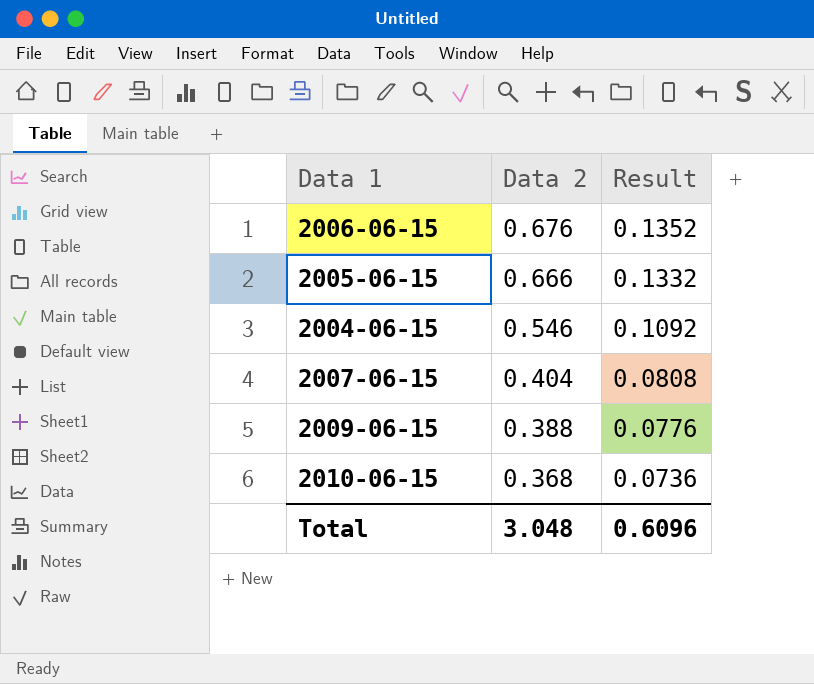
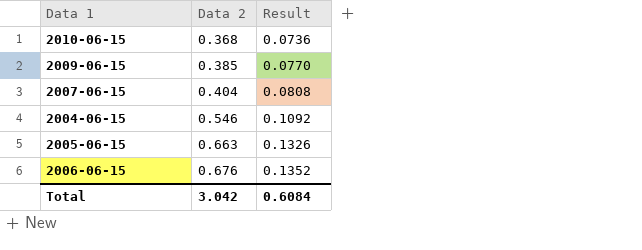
row order: Data 2 descending -> Data 2 ascending
2009-06-15 | Data 2: 0.388 -> 0.385
2009-06-15 | Result: 0.0776 -> 0.0770
2005-06-15 | Data 2: 0.666 -> 0.663
2005-06-15 | Result: 0.1332 -> 0.1326
Total | Data 2: 3.048 -> 3.042
Total | Result: 0.6096 -> 0.6084

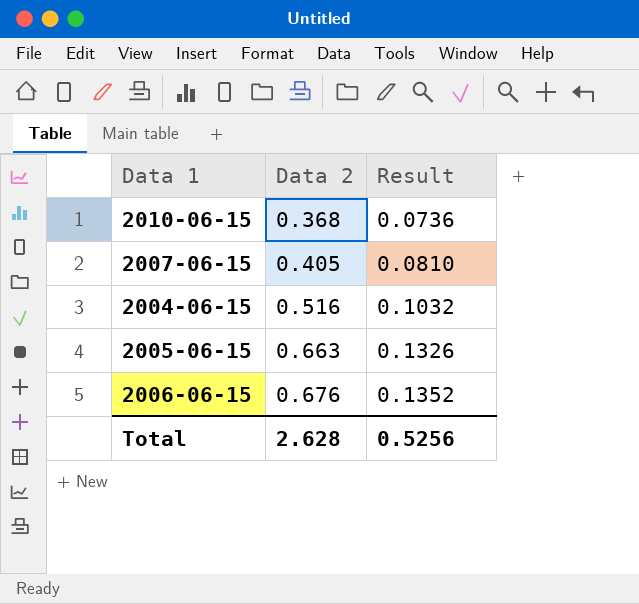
row 2009-06-15: 0.385 | 0.0770 -> none
2007-06-15 | Data 2: 0.404 -> 0.405
2007-06-15 | Result: 0.0808 -> 0.0810
2004-06-15 | Data 2: 0.546 -> 0.516
2004-06-15 | Result: 0.1092 -> 0.1032
Total | Data 2: 3.042 -> 2.628
Total | Result: 0.6084 -> 0.5256

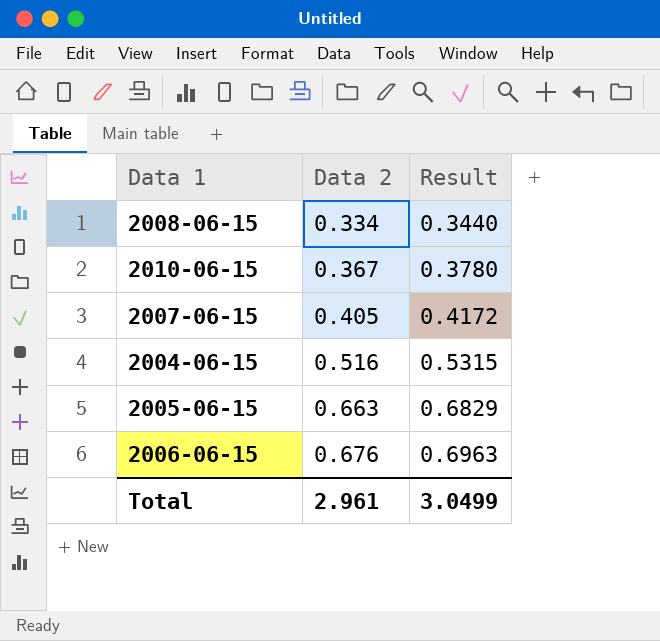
column Result | formula: [Data 2] * 0.2 -> [Data 2] * 1.03
row 2008-06-15: none -> 0.334 | 0.3440
2010-06-15 | Data 2: 0.368 -> 0.367
Total | Data 2: 2.628 -> 2.961
Total | Result: 0.5256 -> 3.0499

